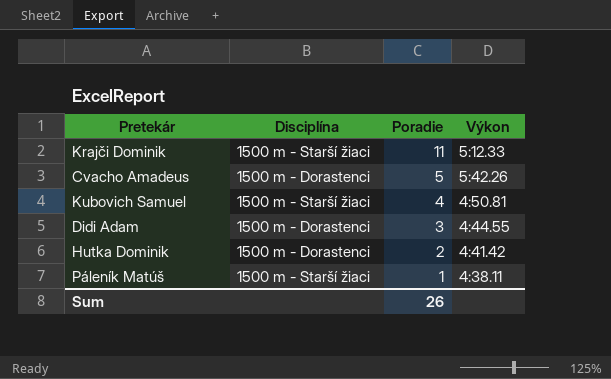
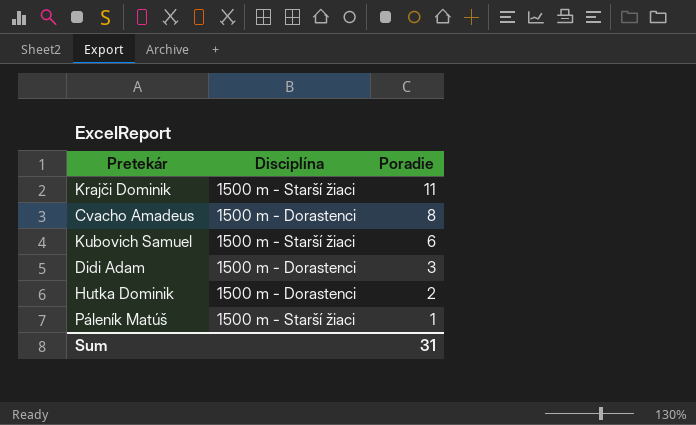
column Výkon | position: 4 -> none
Cvacho Amadeus | Poradie: 5 -> 8
Kubovich Samuel | Poradie: 4 -> 6
Sum | Poradie: 26 -> 31

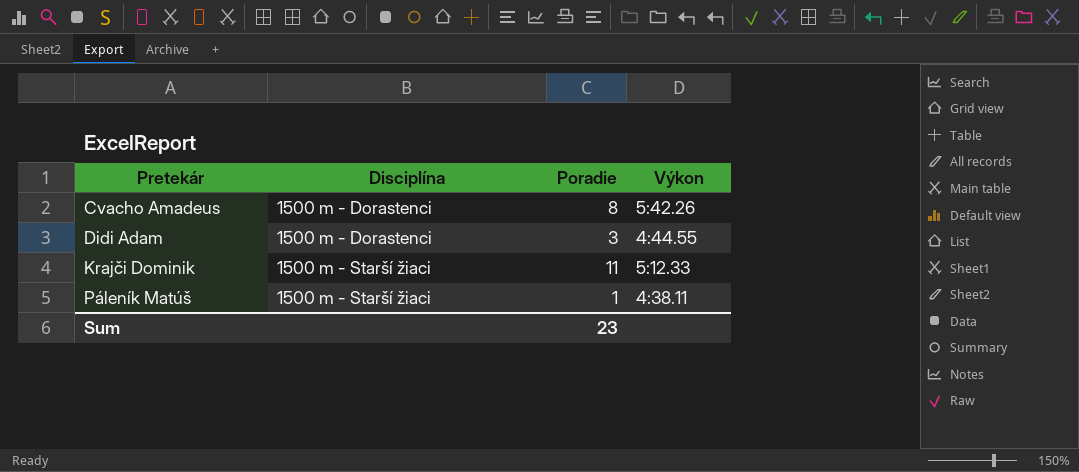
row order: Poradie descending -> Pretekár ascending
column Výkon | position: none -> 4
row Kubovich Samuel: 1500 m - Starší žiaci | 6 -> none
row Hutka Dominik: 1500 m - Dorastenci | 2 -> none
Sum | Poradie: 31 -> 23

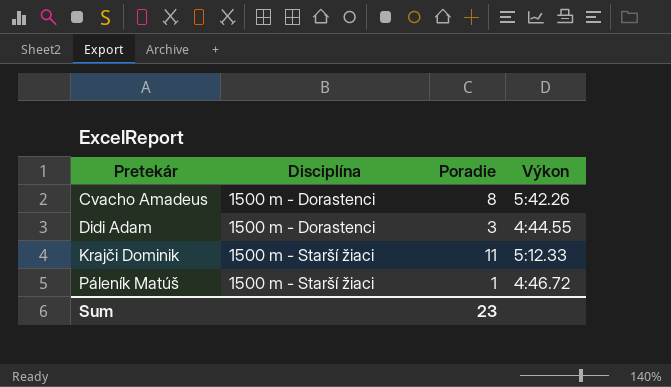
Páleník Matúš | Výkon: 4:38.11 -> 4:46.72

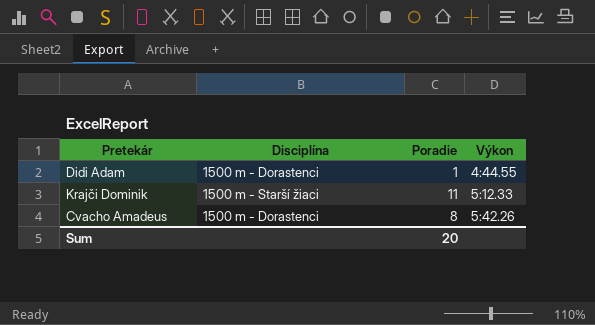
row order: Pretekár ascending -> Výkon ascending
row Páleník Matúš: 1500 m - Starší žiaci | 1 | 4:46.72 -> none
Didi Adam | Poradie: 3 -> 1
Sum | Poradie: 23 -> 20

